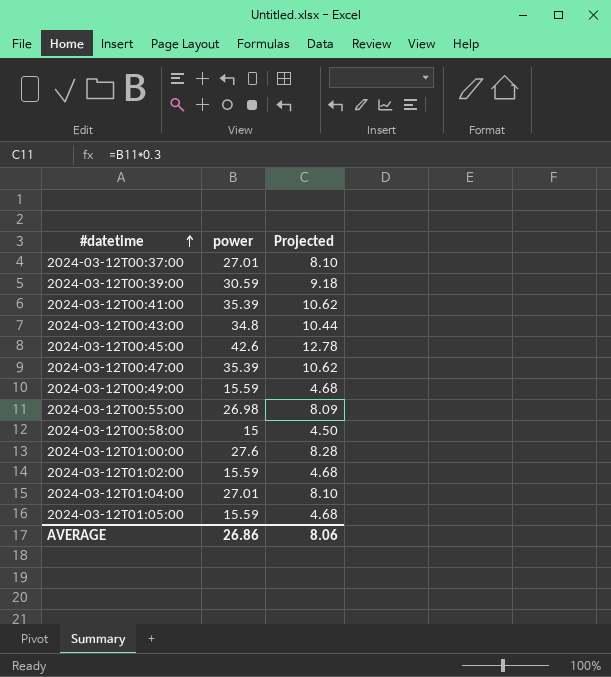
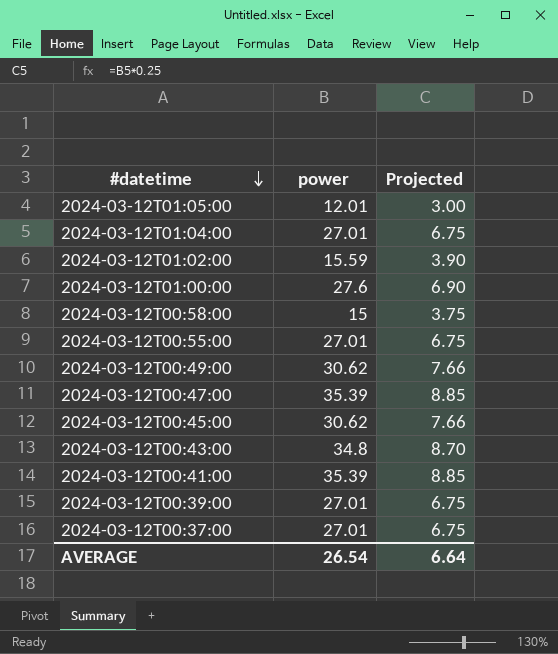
row order: #datetime ascending -> #datetime descending
column Projected | formula: [power] * 0.3 -> [power] * 0.25
2024-03-12T01:05:00 | power: 15.59 -> 12.01
2024-03-12T00:55:00 | power: 26.98 -> 27.01
2024-03-12T00:49:00 | power: 15.59 -> 30.62
2024-03-12T00:45:00 | power: 42.6 -> 30.62
2024-03-12T00:39:00 | power: 30.59 -> 27.01
AVERAGE | power: 26.86 -> 26.54
AVERAGE | Projected: 8.06 -> 6.64

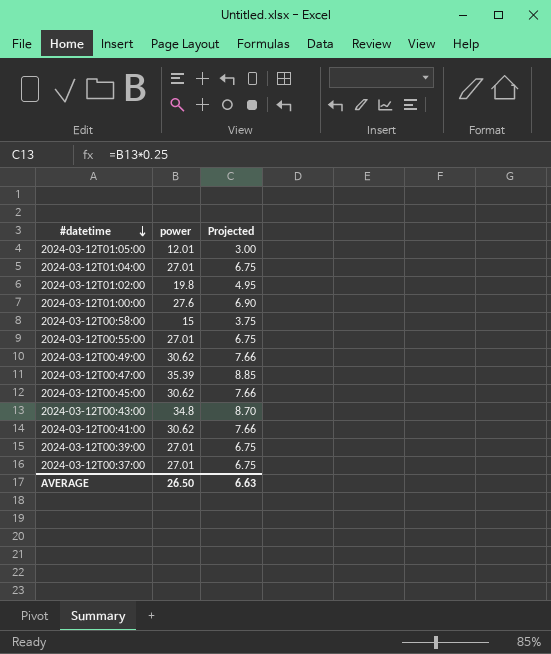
2024-03-12T01:02:00 | power: 15.59 -> 19.8
2024-03-12T01:02:00 | Projected: 3.90 -> 4.95
2024-03-12T00:41:00 | power: 35.39 -> 30.62
2024-03-12T00:41:00 | Projected: 8.85 -> 7.66
AVERAGE | power: 26.54 -> 26.50
AVERAGE | Projected: 6.64 -> 6.63

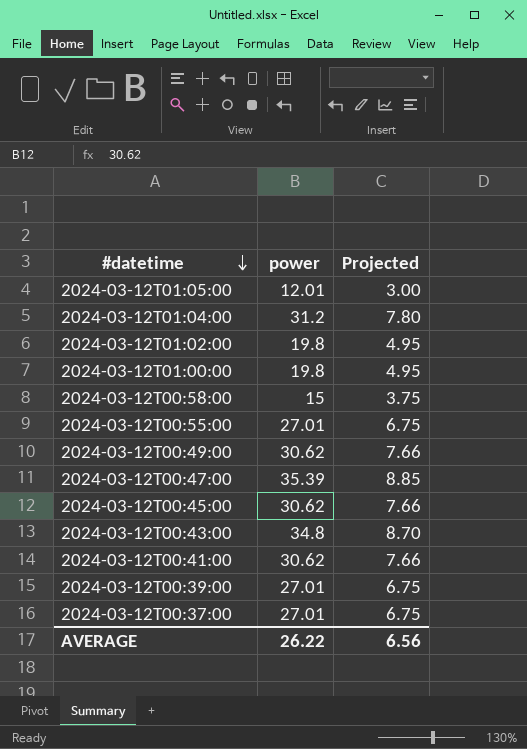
2024-03-12T01:04:00 | power: 27.01 -> 31.2
2024-03-12T01:04:00 | Projected: 6.75 -> 7.80
2024-03-12T01:00:00 | power: 27.6 -> 19.8
2024-03-12T01:00:00 | Projected: 6.90 -> 4.95
AVERAGE | power: 26.50 -> 26.22
AVERAGE | Projected: 6.63 -> 6.56

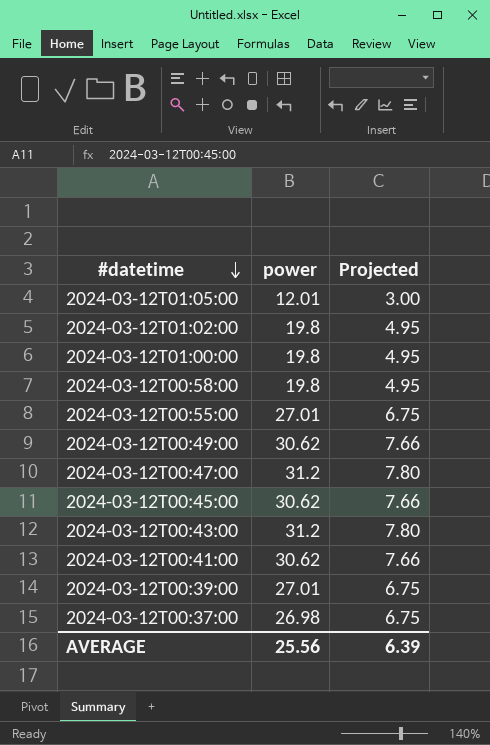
row 2024-03-12T01:04:00: 31.2 | 7.80 -> none
2024-03-12T00:58:00 | power: 15 -> 19.8
2024-03-12T00:58:00 | Projected: 3.75 -> 4.95
2024-03-12T00:47:00 | power: 35.39 -> 31.2
2024-03-12T00:47:00 | Projected: 8.85 -> 7.80
2024-03-12T00:43:00 | power: 34.8 -> 31.2
2024-03-12T00:43:00 | Projected: 8.70 -> 7.80
2024-03-12T00:37:00 | power: 27.01 -> 26.98
AVERAGE | power: 26.22 -> 25.56
AVERAGE | Projected: 6.56 -> 6.39

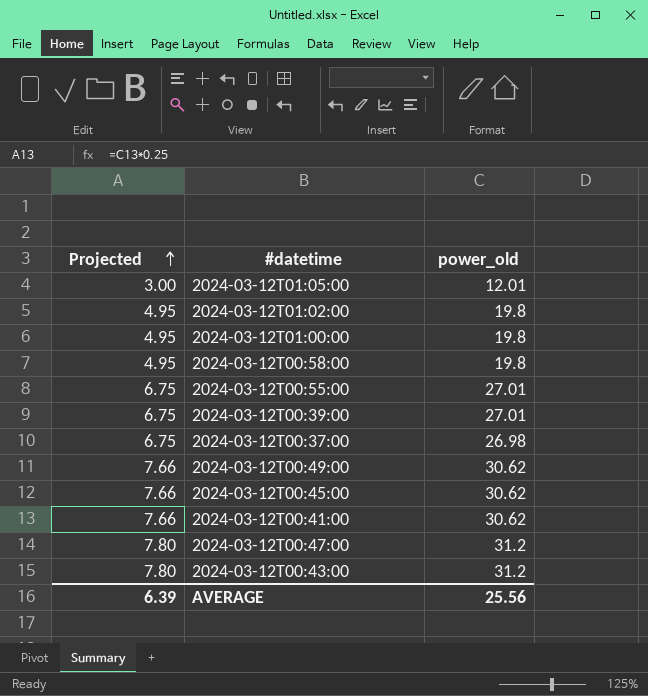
row order: #datetime descending -> Projected ascending
column Projected | position: 3 -> 1
column name: power -> power_old

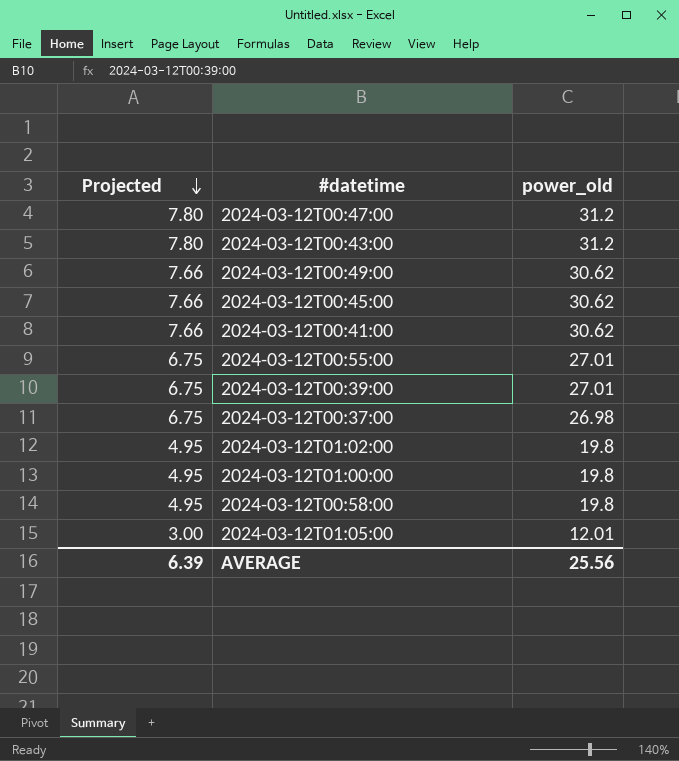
row order: Projected ascending -> Projected descending

